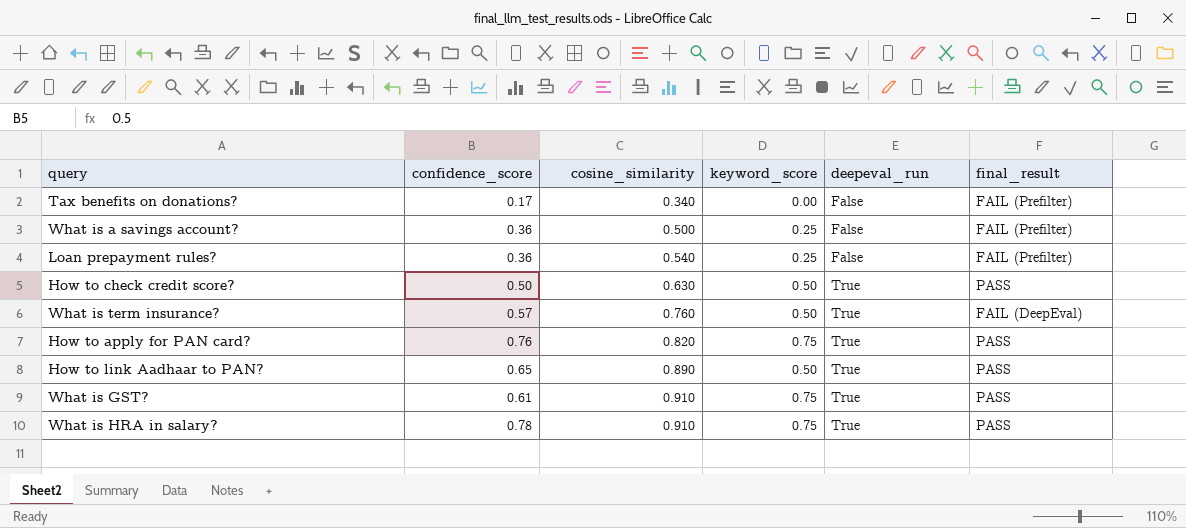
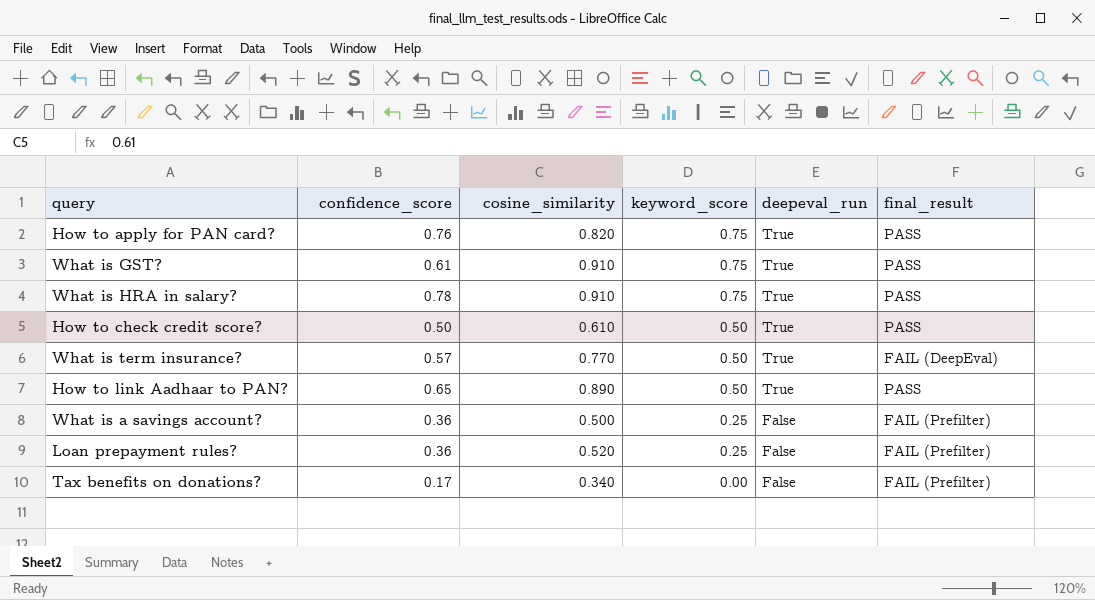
row order: cosine_similarity ascending -> keyword_score descending
How to check credit score? | cosine_similarity: 0.630 -> 0.610
What is term insurance? | cosine_similarity: 0.760 -> 0.770
Loan prepayment rules? | cosine_similarity: 0.540 -> 0.520

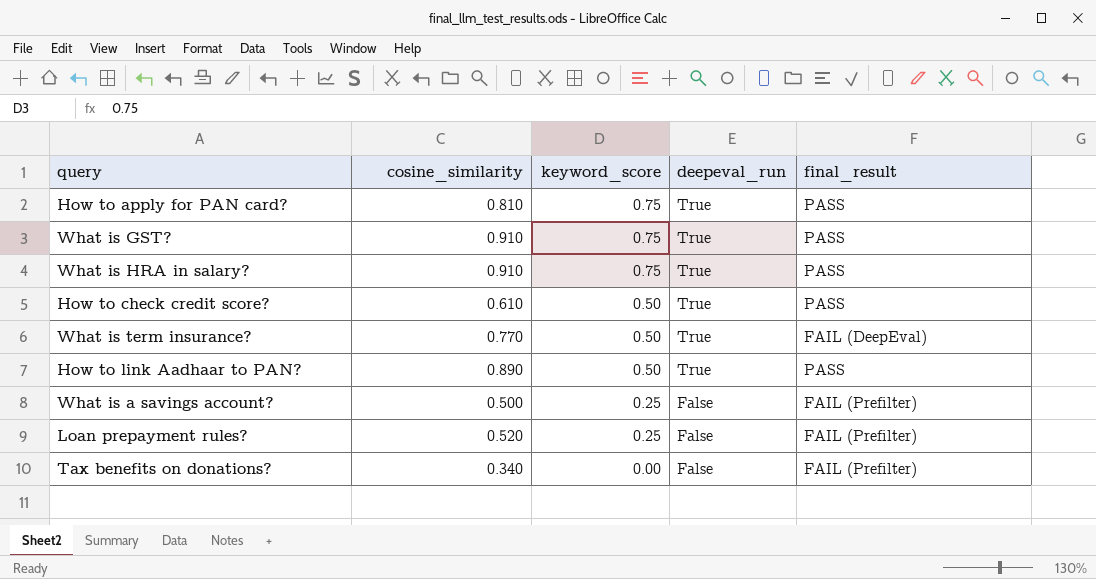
column confidence_score | position: 2 -> none
How to apply for PAN card? | cosine_similarity: 0.820 -> 0.810

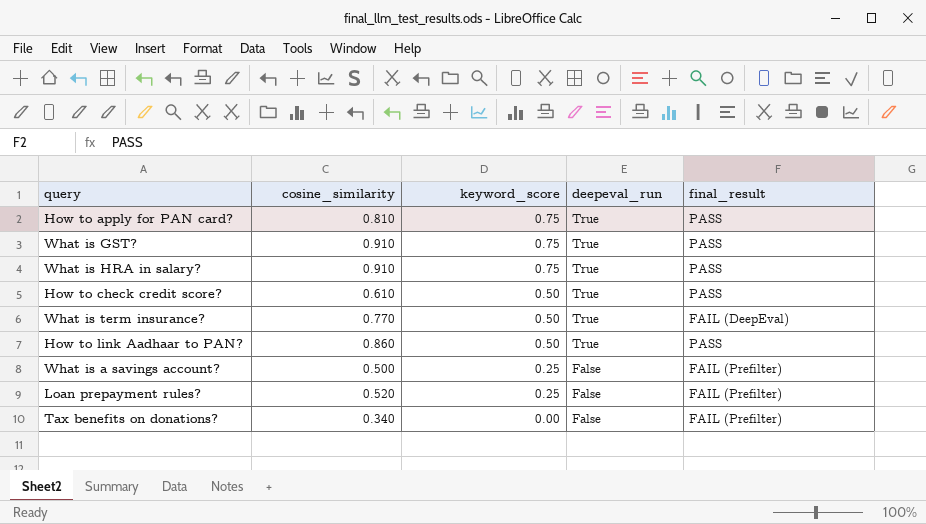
How to link Aadhaar to PAN? | cosine_similarity: 0.890 -> 0.860

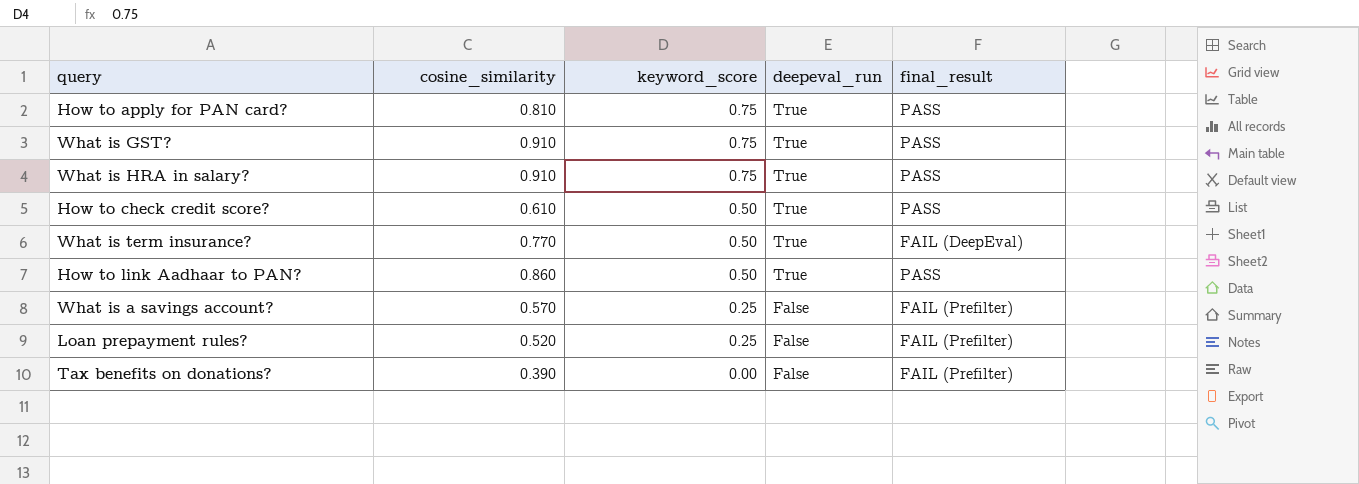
What is a savings account? | cosine_similarity: 0.500 -> 0.570
Tax benefits on donations? | cosine_similarity: 0.340 -> 0.390

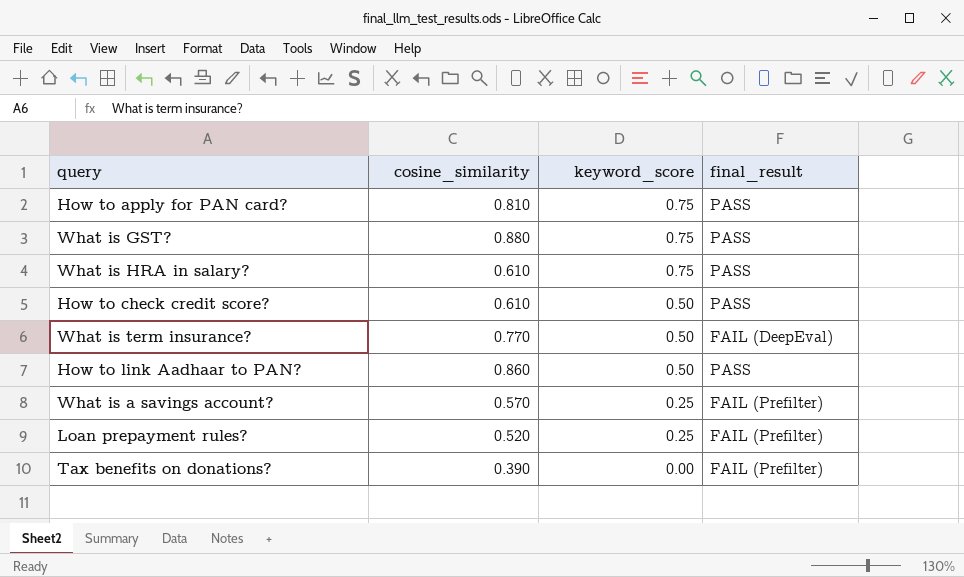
column deepeval_run | position: 4 -> none
What is GST? | cosine_similarity: 0.910 -> 0.880
What is HRA in salary? | cosine_similarity: 0.910 -> 0.610

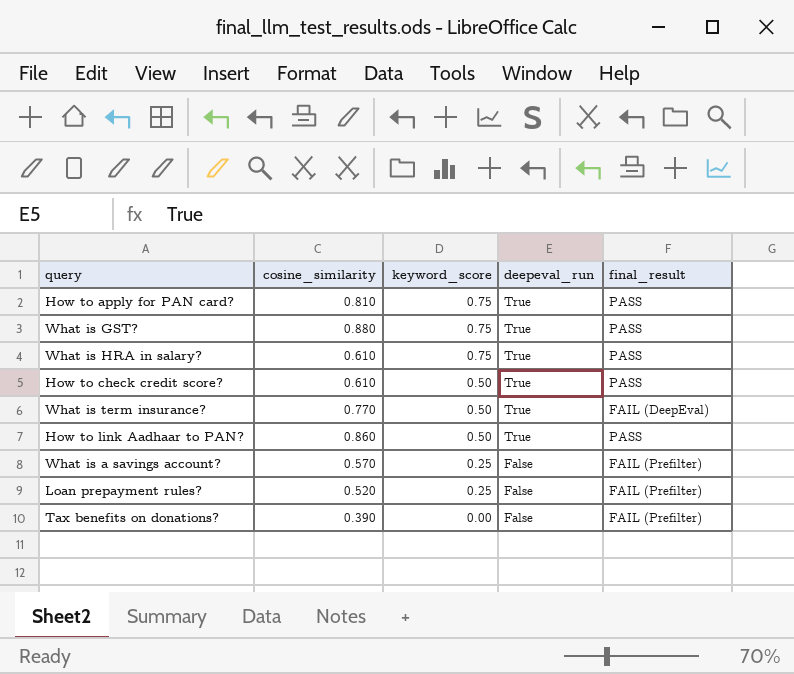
column deepeval_run | position: none -> 4

